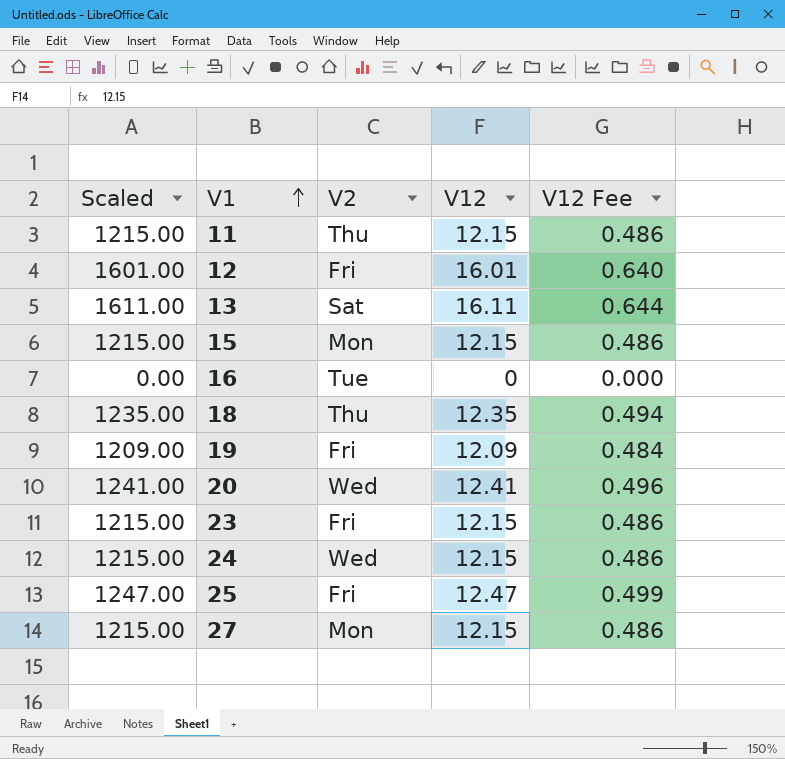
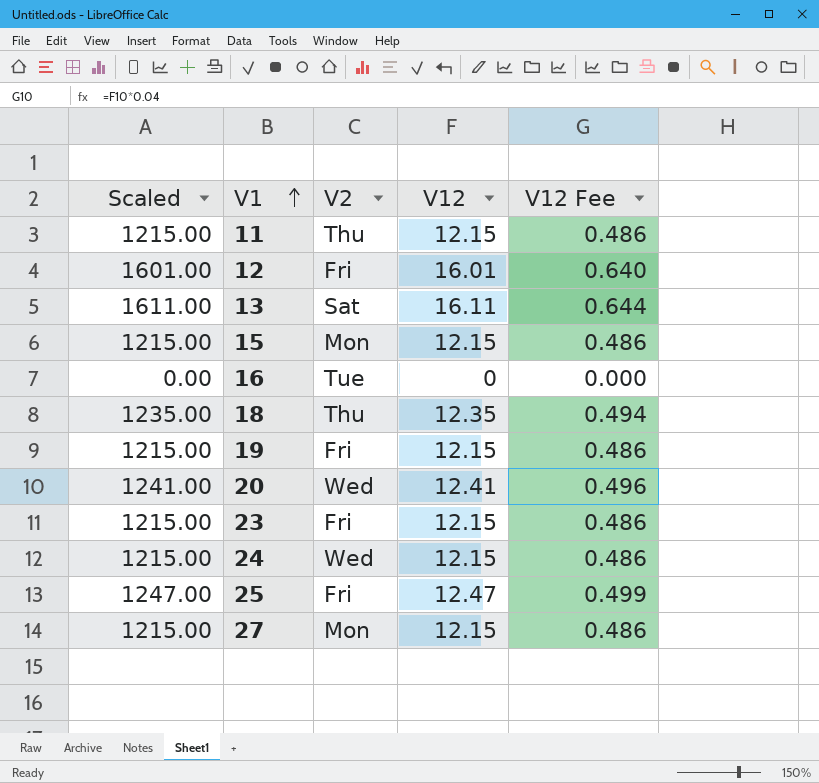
19 | Scaled: 1209.00 -> 1215.00
19 | V12: 12.09 -> 12.15
19 | V12 Fee: 0.484 -> 0.486

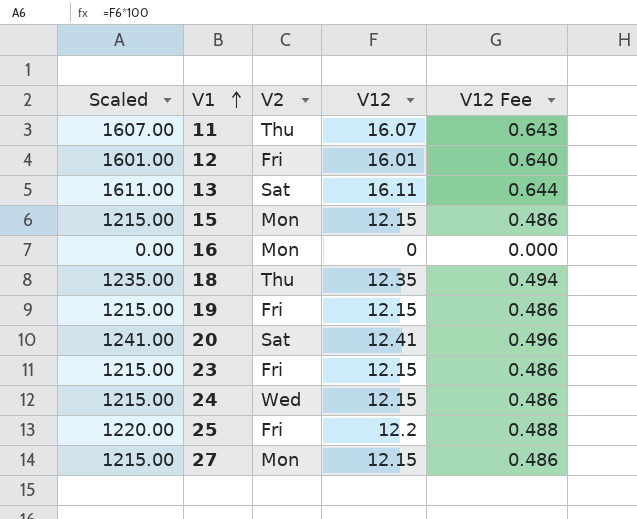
11 | Scaled: 1215.00 -> 1607.00
11 | V12: 12.15 -> 16.07
11 | V12 Fee: 0.486 -> 0.643
16 | V2: Tue -> Mon
20 | V2: Wed -> Sat
25 | Scaled: 1247.00 -> 1220.00
25 | V12: 12.47 -> 12.2
25 | V12 Fee: 0.499 -> 0.488

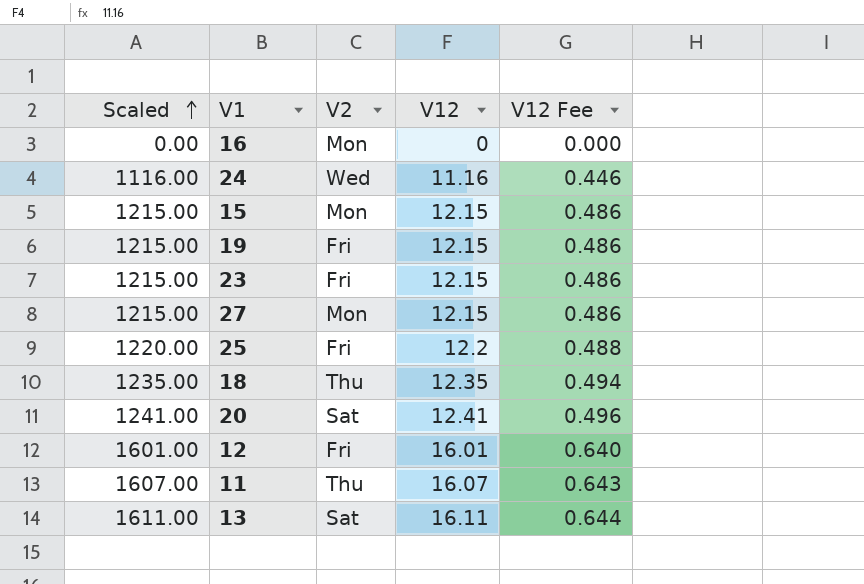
row order: V1 ascending -> Scaled ascending
24 | Scaled: 1215.00 -> 1116.00
24 | V12: 12.15 -> 11.16
24 | V12 Fee: 0.486 -> 0.446

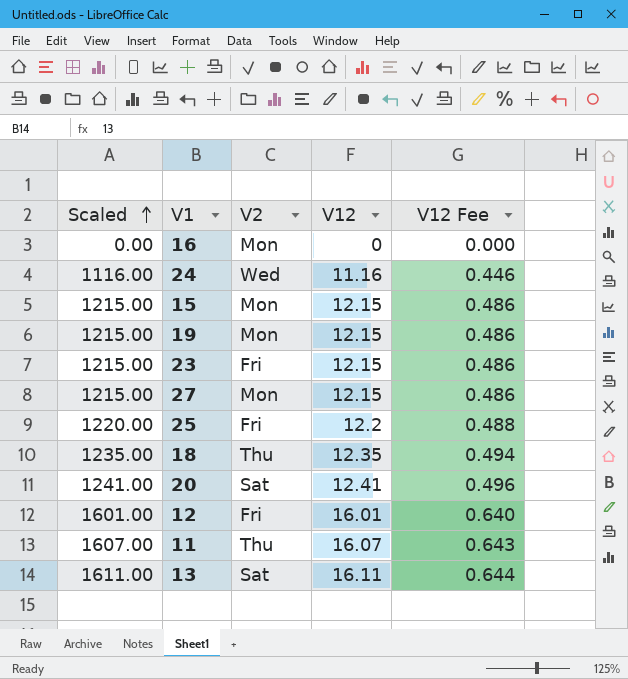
19 | V2: Fri -> Mon

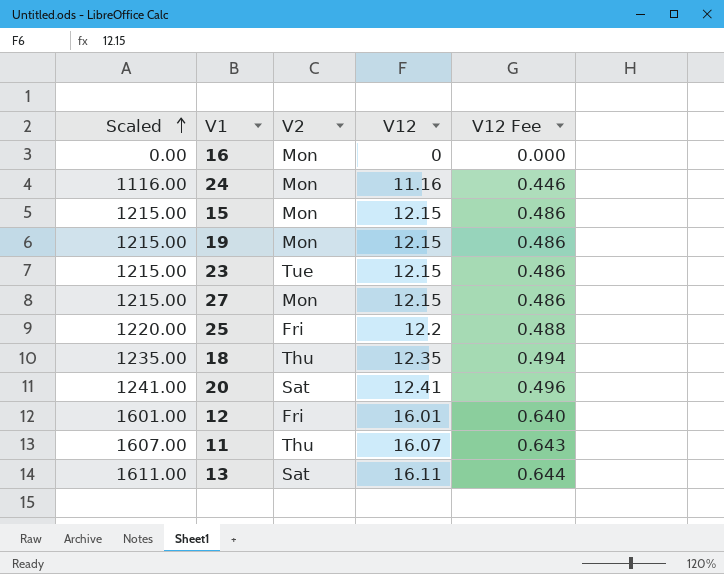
24 | V2: Wed -> Mon
23 | V2: Fri -> Tue

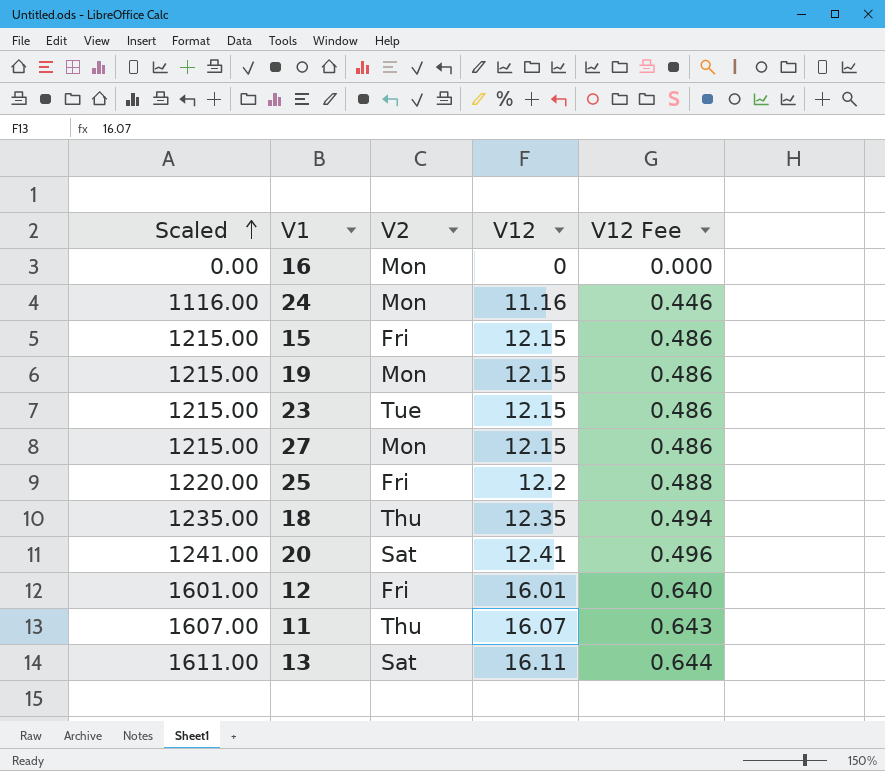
15 | V2: Mon -> Fri

